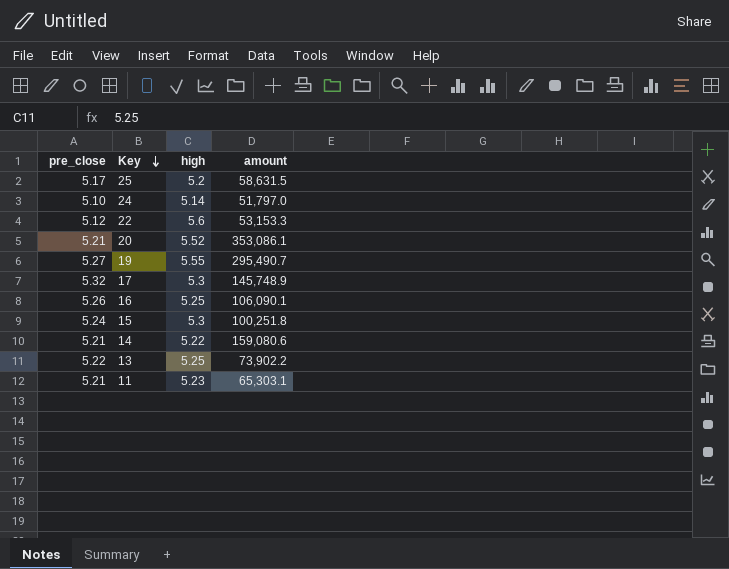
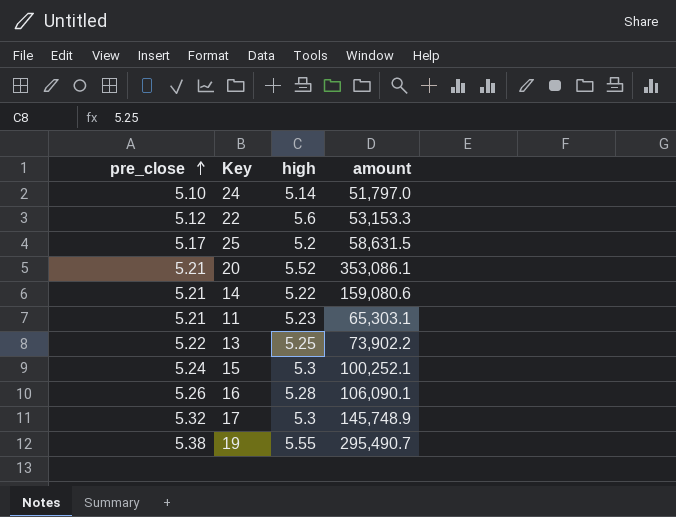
row order: Key descending -> pre_close ascending
15 | amount: 100,251.8 -> 100,252.1
16 | high: 5.25 -> 5.28
19 | pre_close: 5.27 -> 5.38

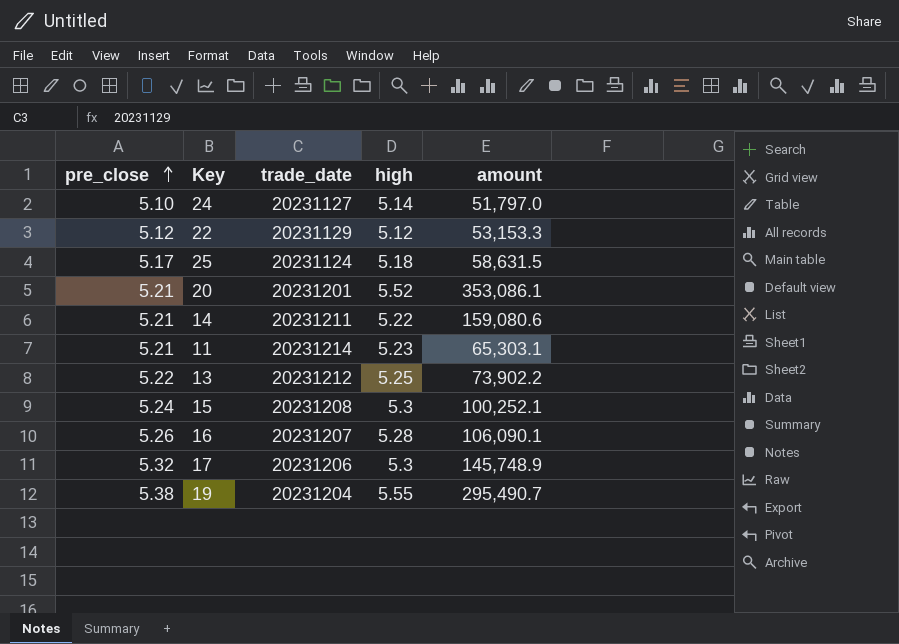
column trade_date | position: none -> 3
22 | high: 5.6 -> 5.12
25 | high: 5.2 -> 5.18

